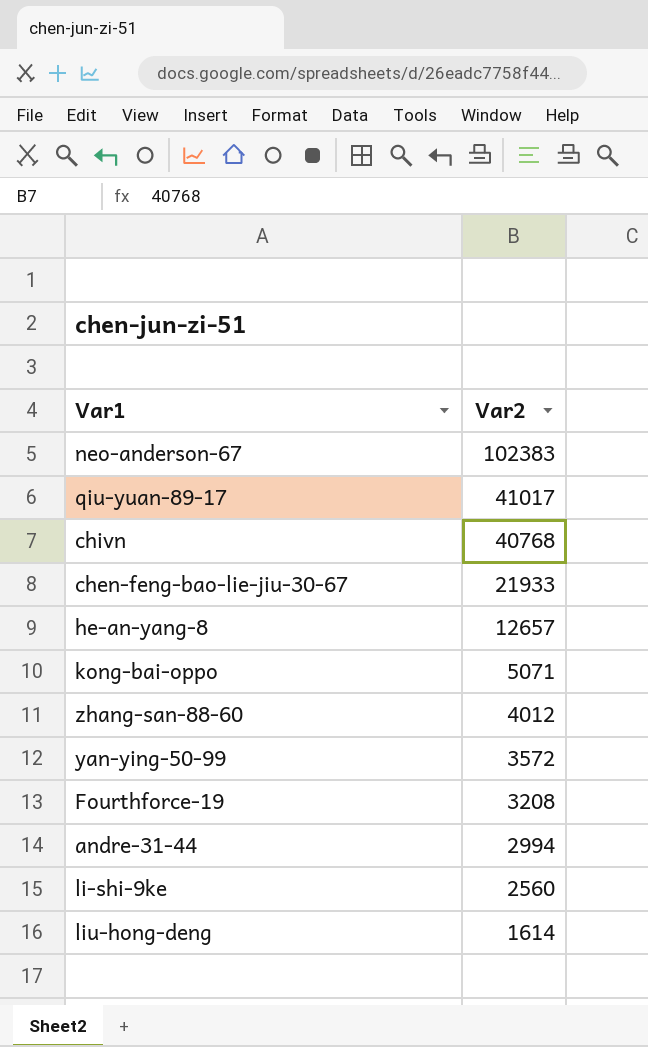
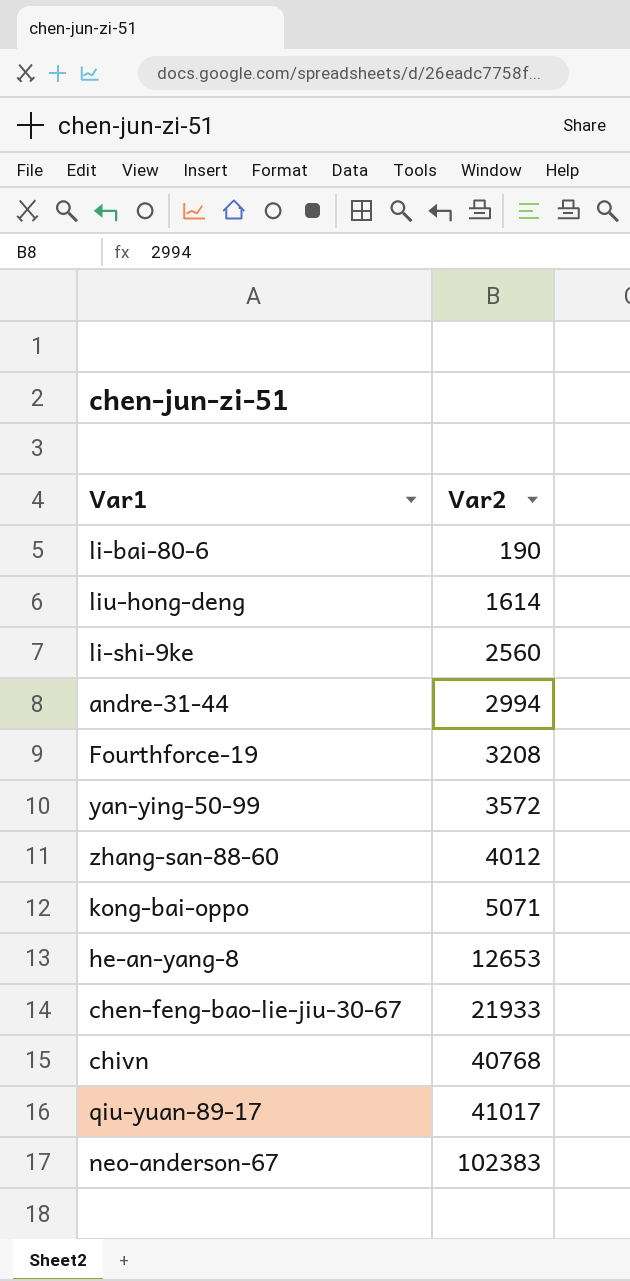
row order: Var2 descending -> Var2 ascending
row li-bai-80-6: none -> 190
he-an-yang-8 | Var2: 12657 -> 12653

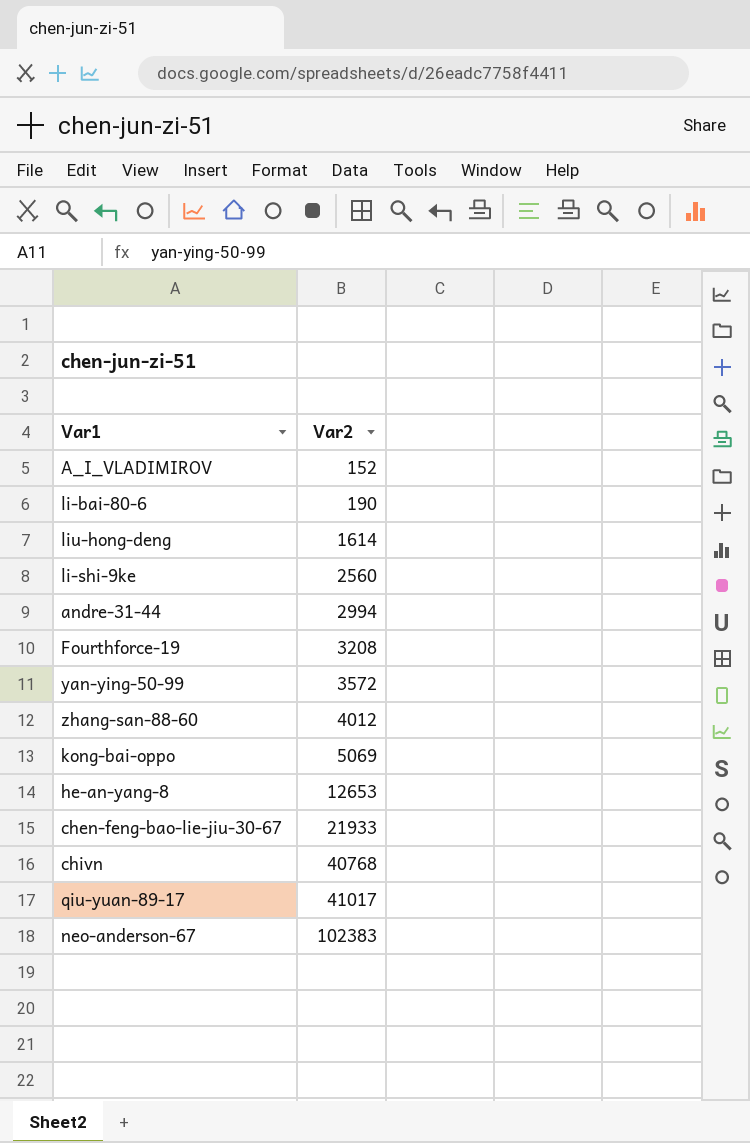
row A_I_VLADIMIROV: none -> 152
kong-bai-oppo | Var2: 5071 -> 5069

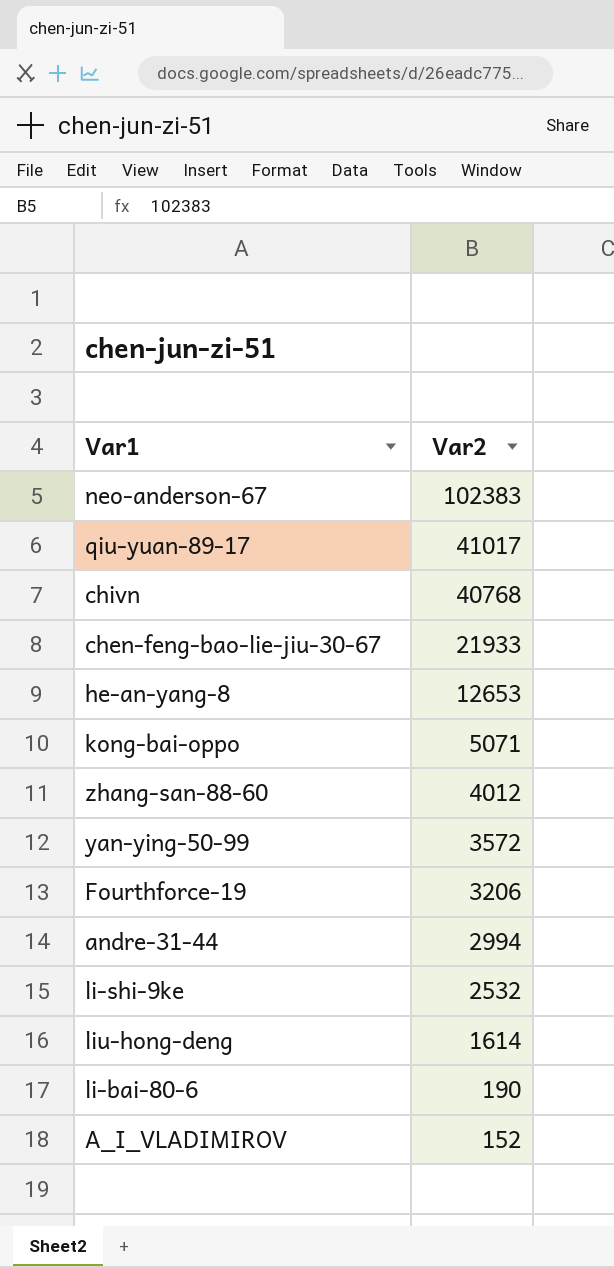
row order: Var2 ascending -> Var2 descending
kong-bai-oppo | Var2: 5069 -> 5071
Fourthforce-19 | Var2: 3208 -> 3206
li-shi-9ke | Var2: 2560 -> 2532

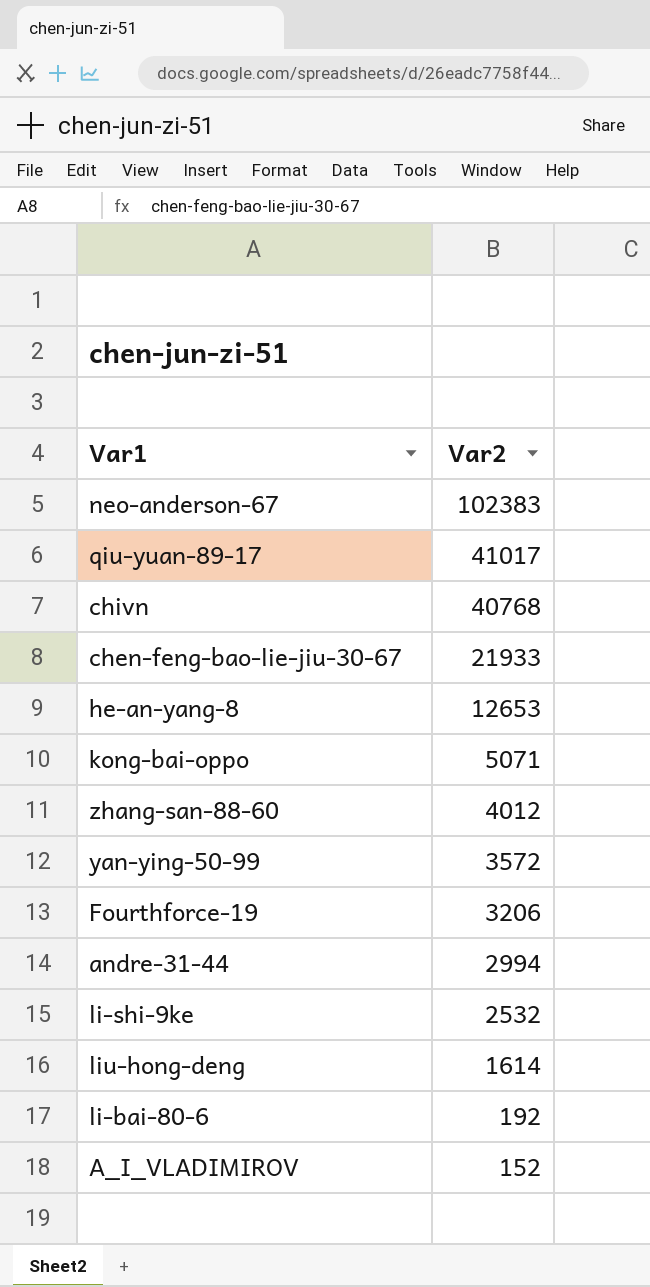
li-bai-80-6 | Var2: 190 -> 192

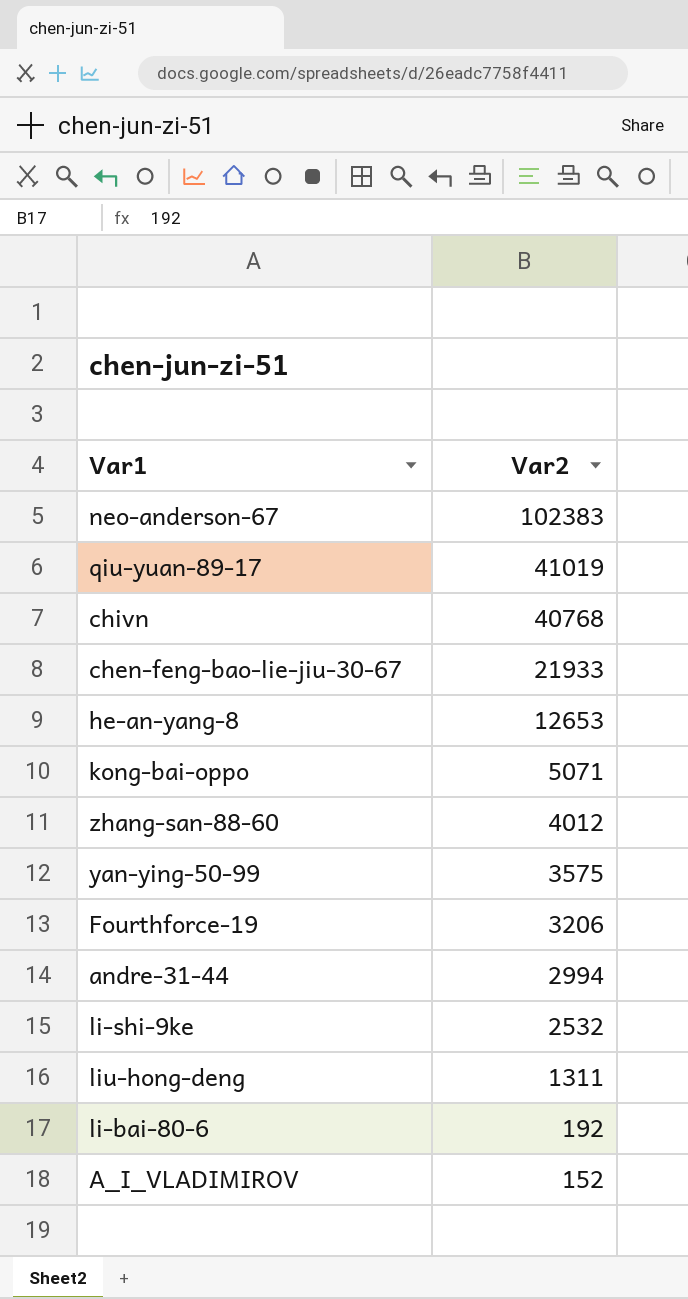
qiu-yuan-89-17 | Var2: 41017 -> 41019
yan-ying-50-99 | Var2: 3572 -> 3575
liu-hong-deng | Var2: 1614 -> 1311

